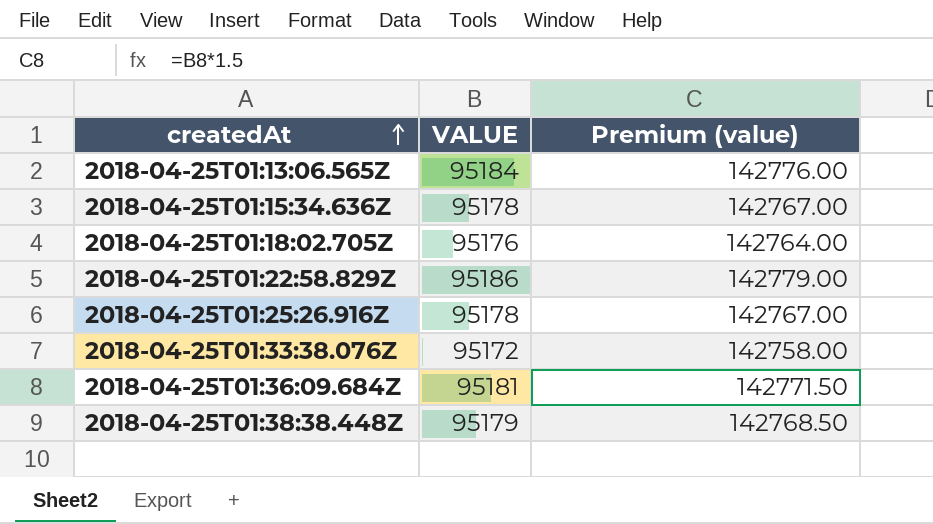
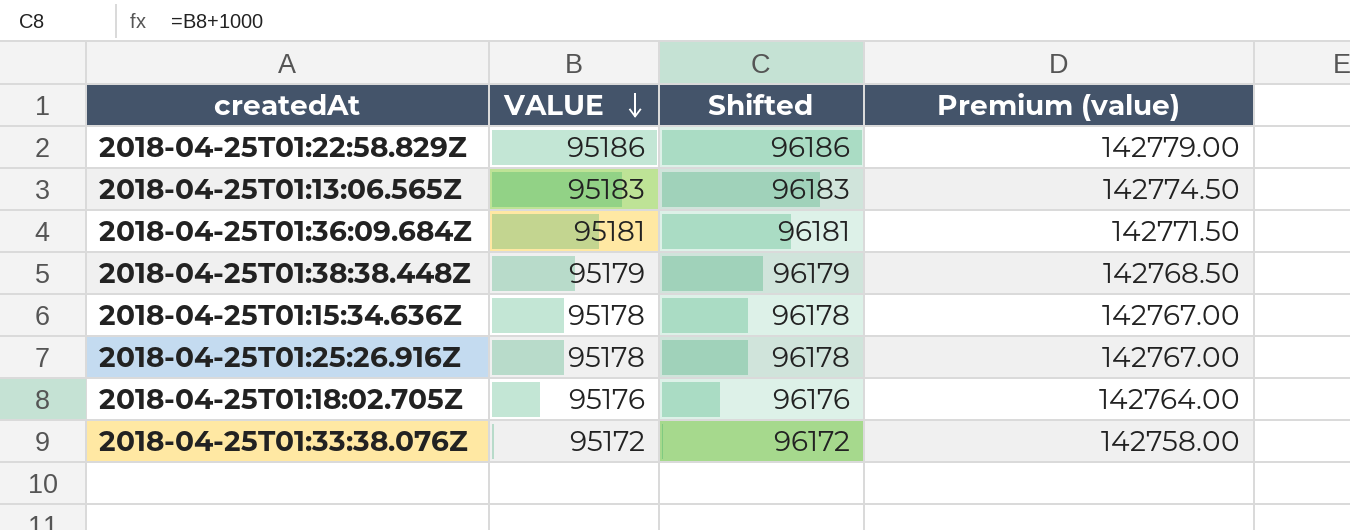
row order: createdAt ascending -> VALUE descending
column Shifted | formula: none -> [VALUE] + 1000
2018-04-25T01:13:06.565Z | VALUE: 95184 -> 95183
2018-04-25T01:13:06.565Z | Premium (value): 142776.00 -> 142774.50

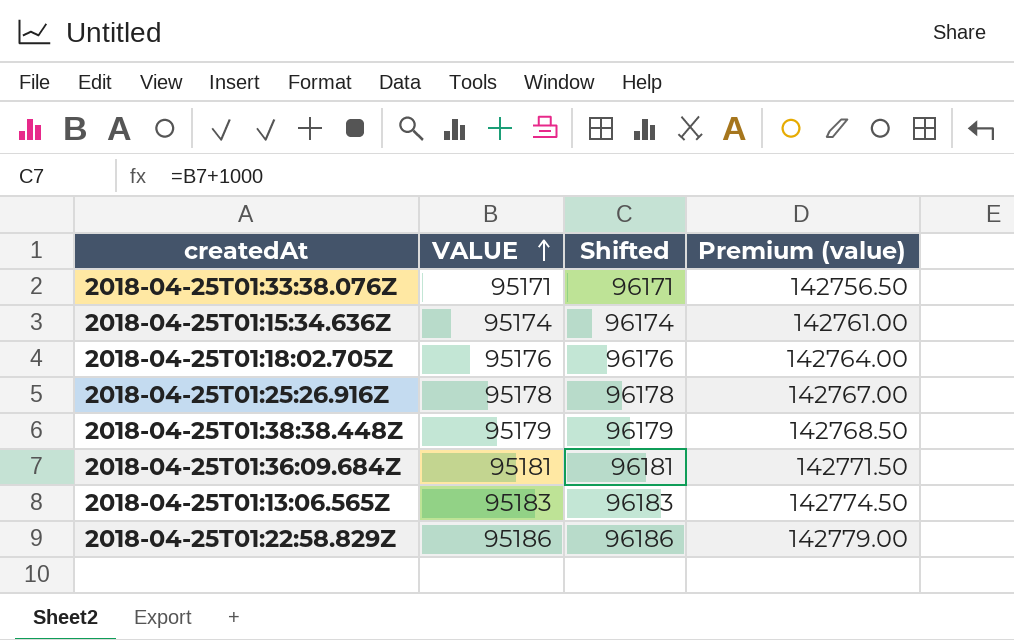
row order: VALUE descending -> VALUE ascending
2018-04-25T01:33:38.076Z | VALUE: 95172 -> 95171
2018-04-25T01:33:38.076Z | Shifted: 96172 -> 96171
2018-04-25T01:33:38.076Z | Premium (value): 142758.00 -> 142756.50
2018-04-25T01:15:34.636Z | VALUE: 95178 -> 95174
2018-04-25T01:15:34.636Z | Shifted: 96178 -> 96174
2018-04-25T01:15:34.636Z | Premium (value): 142767.00 -> 142761.00

